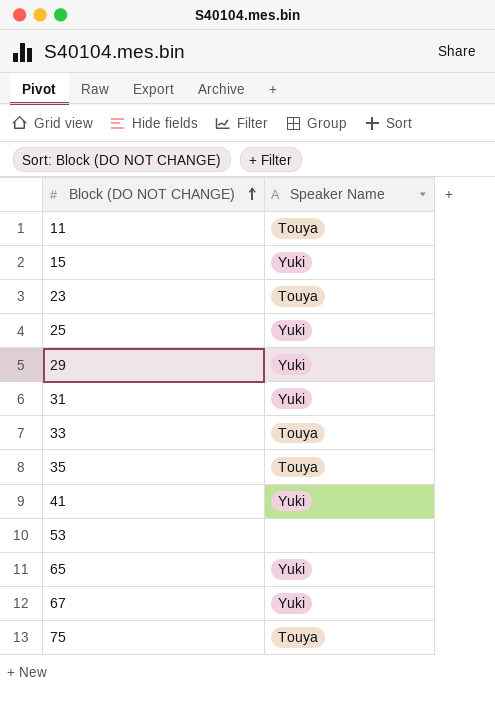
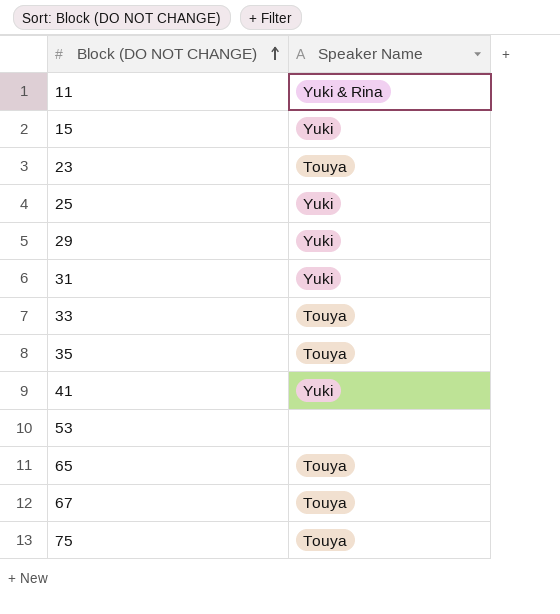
11 | Speaker Name: Touya -> Yuki & Rina
65 | Speaker Name: Yuki -> Touya
67 | Speaker Name: Yuki -> Touya

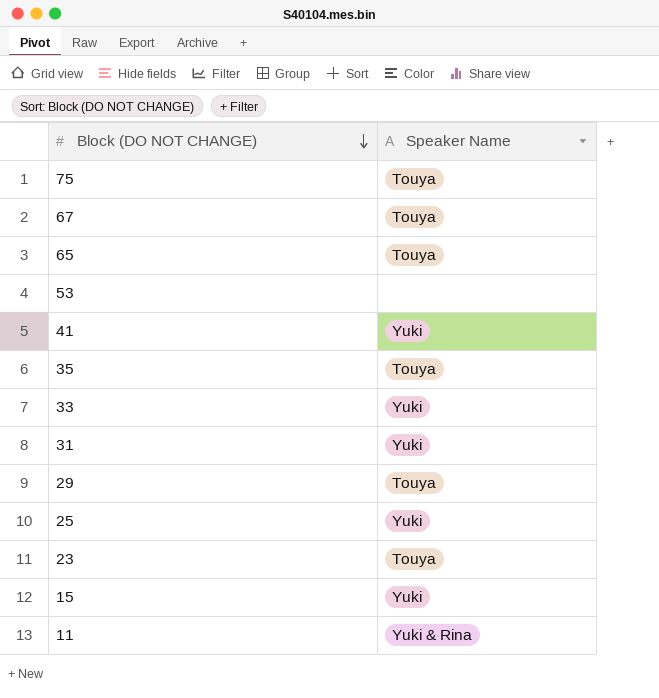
row order: Block (DO NOT CHANGE) ascending -> Block (DO NOT CHANGE) descending
33 | Speaker Name: Touya -> Yuki
29 | Speaker Name: Yuki -> Touya

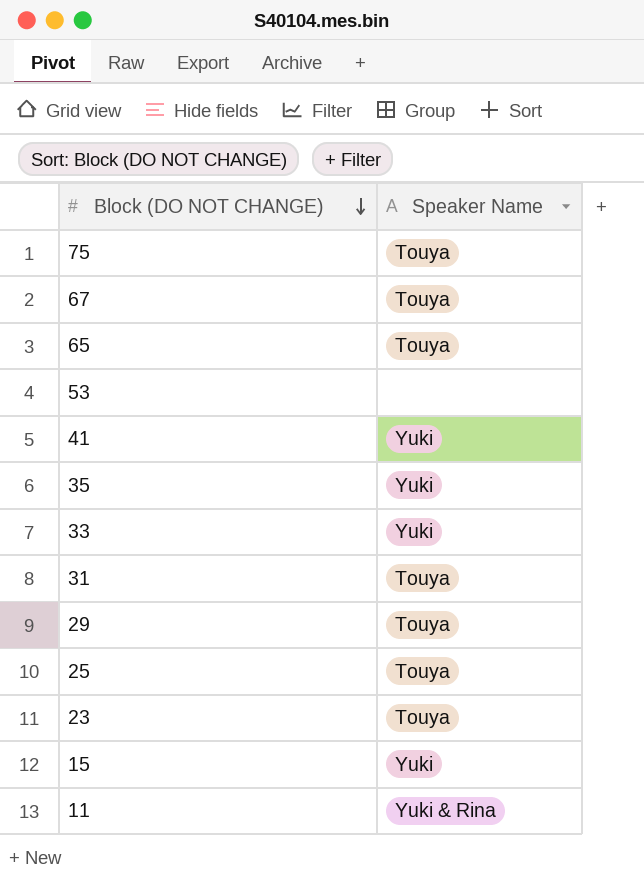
35 | Speaker Name: Touya -> Yuki
31 | Speaker Name: Yuki -> Touya
25 | Speaker Name: Yuki -> Touya

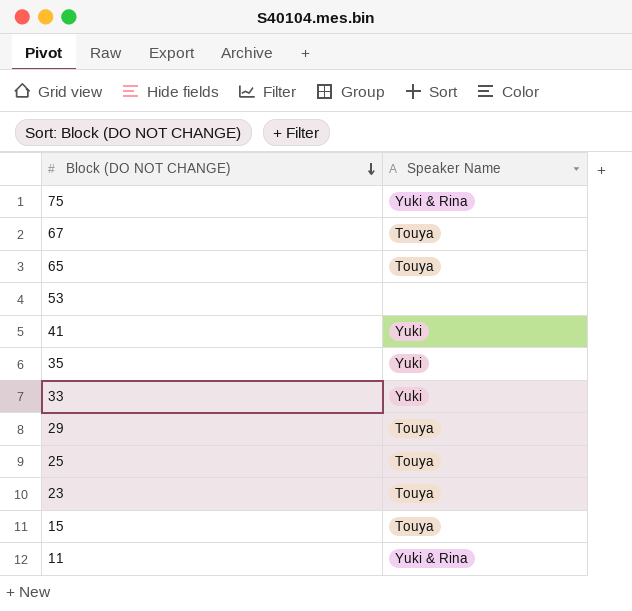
row 31: Touya -> none
75 | Speaker Name: Touya -> Yuki & Rina
15 | Speaker Name: Yuki -> Touya

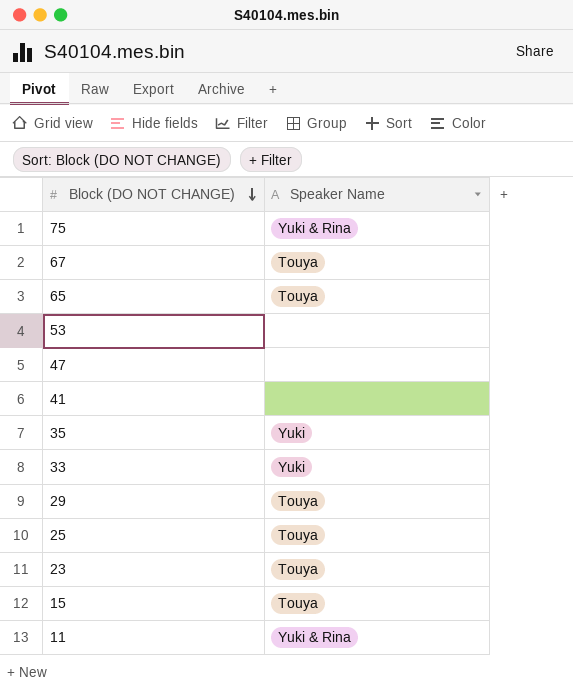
row 47: none -> none
41 | Speaker Name: Yuki -> none

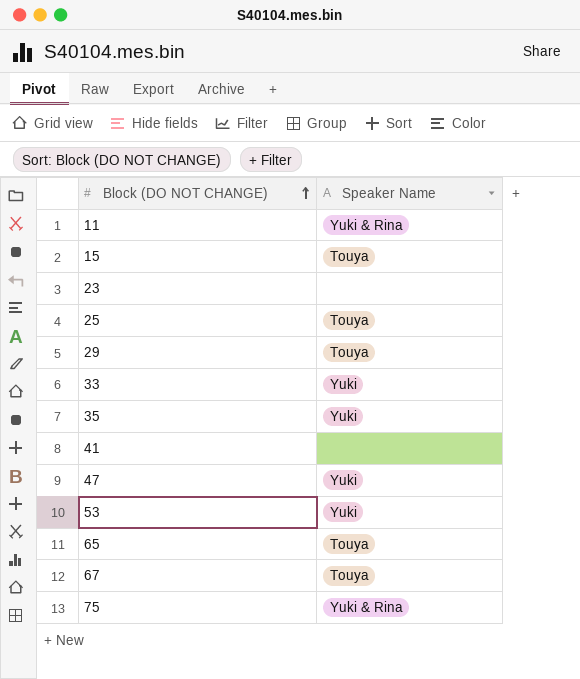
row order: Block (DO NOT CHANGE) descending -> Block (DO NOT CHANGE) ascending
23 | Speaker Name: Touya -> none
47 | Speaker Name: none -> Yuki
53 | Speaker Name: none -> Yuki

